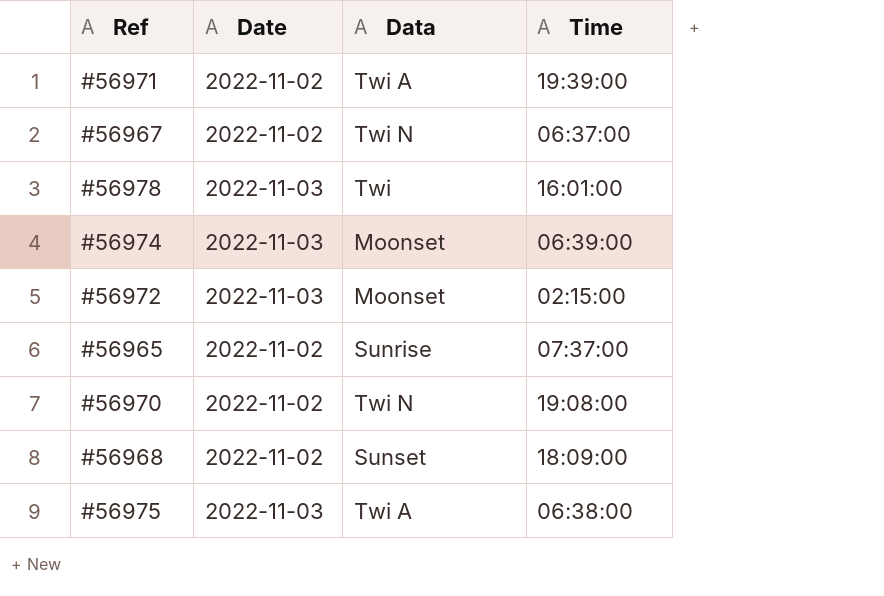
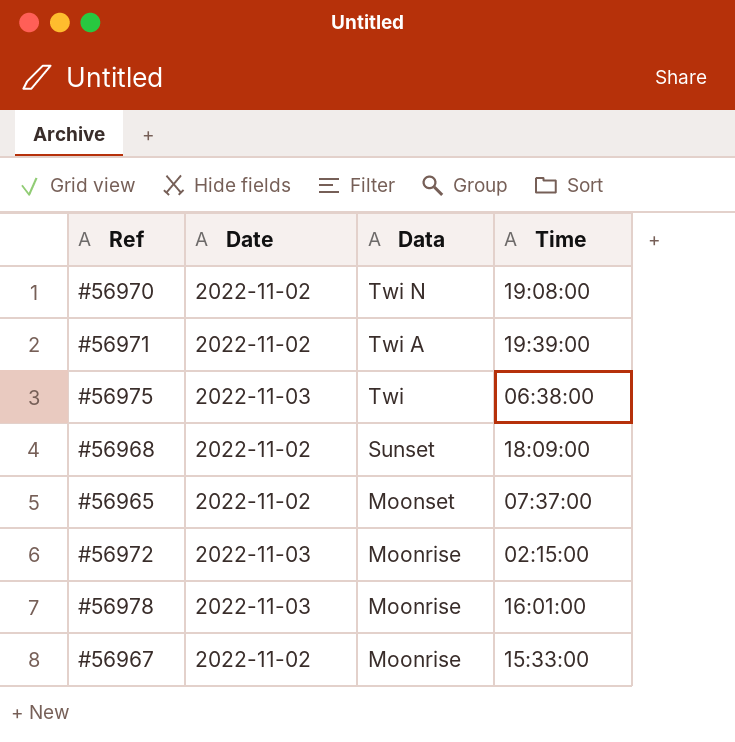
row order: none -> Data descending
row #56974: 2022-11-03 | Moonset | 06:39:00 -> none
#56975 | Data: Twi A -> Twi
#56965 | Data: Sunrise -> Moonset
#56972 | Data: Moonset -> Moonrise
#56978 | Data: Twi -> Moonrise
#56967 | Data: Twi N -> Moonrise
#56967 | Time: 06:37:00 -> 15:33:00

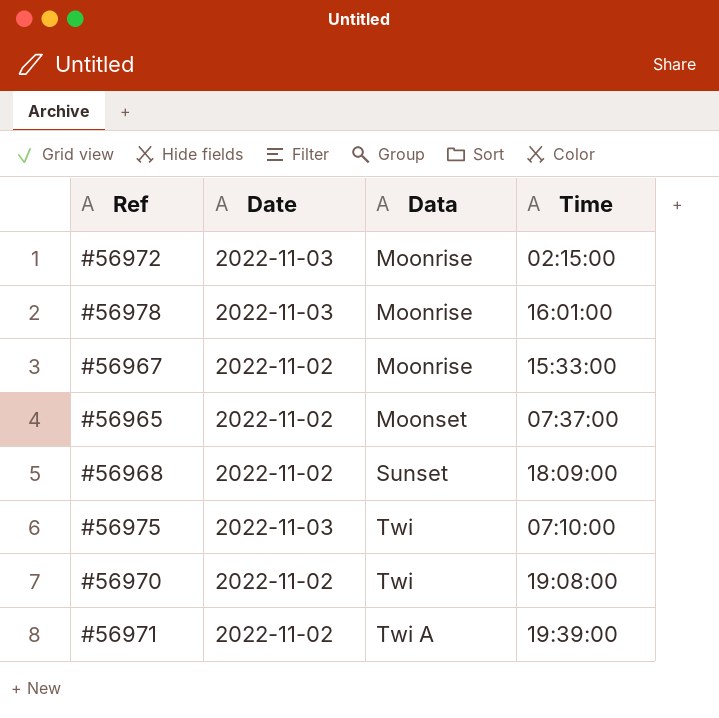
row order: Data descending -> Data ascending
#56975 | Time: 06:38:00 -> 07:10:00
#56970 | Data: Twi N -> Twi

